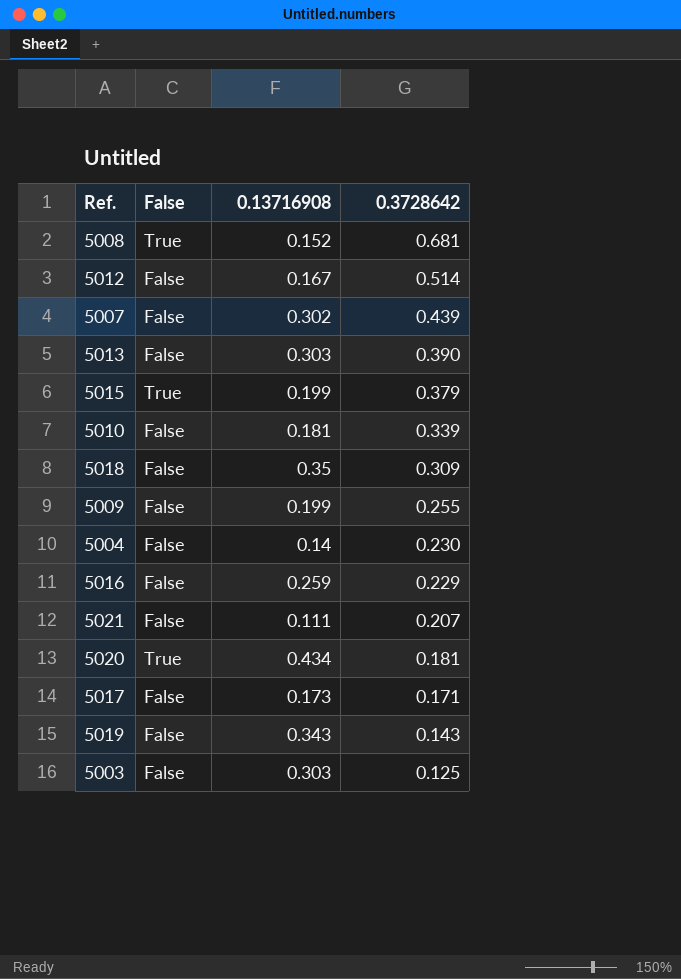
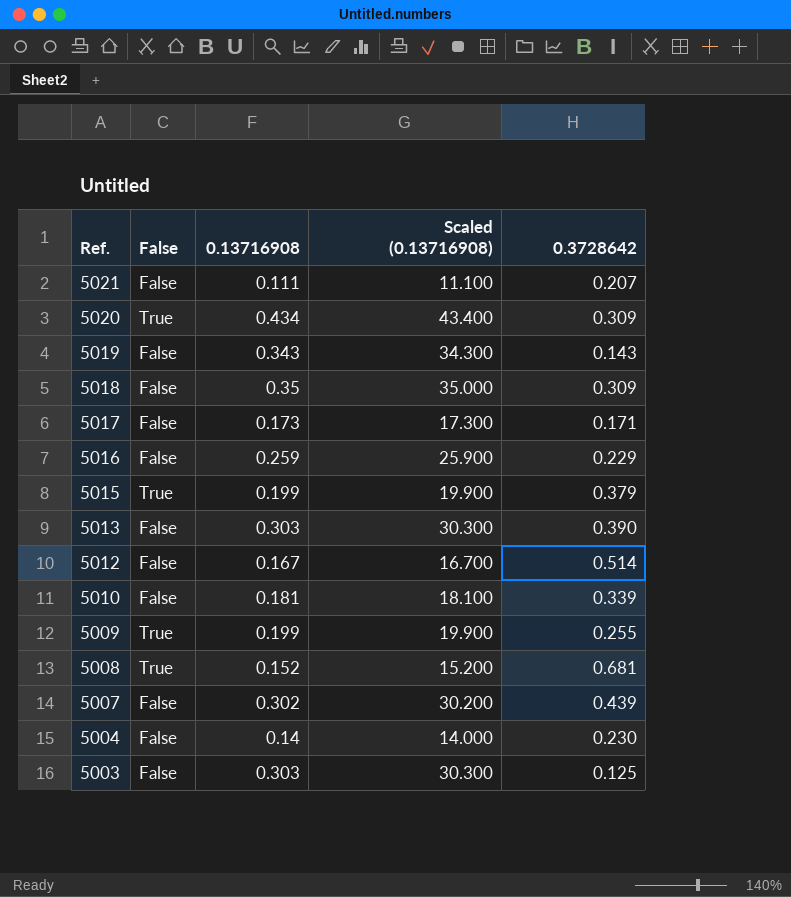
row order: 0.3728642 descending -> Ref. descending
column Scaled (0.13716908) | formula: none -> [0.13716908] * 100
5020 | 0.3728642: 0.181 -> 0.309
5009 | False: False -> True

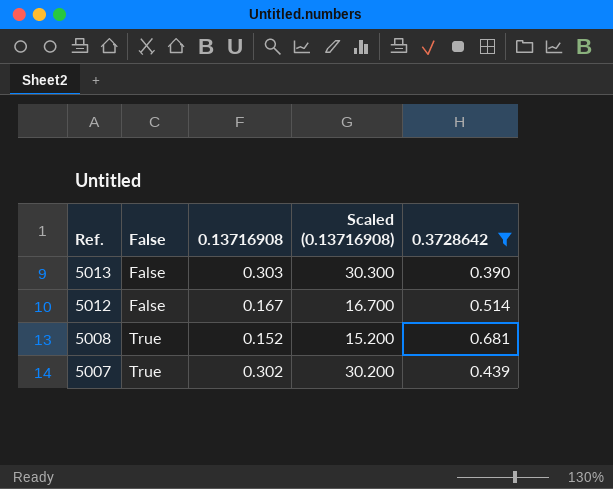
filter: none -> 0.3728642 >= 0.390
5007 | False: False -> True

